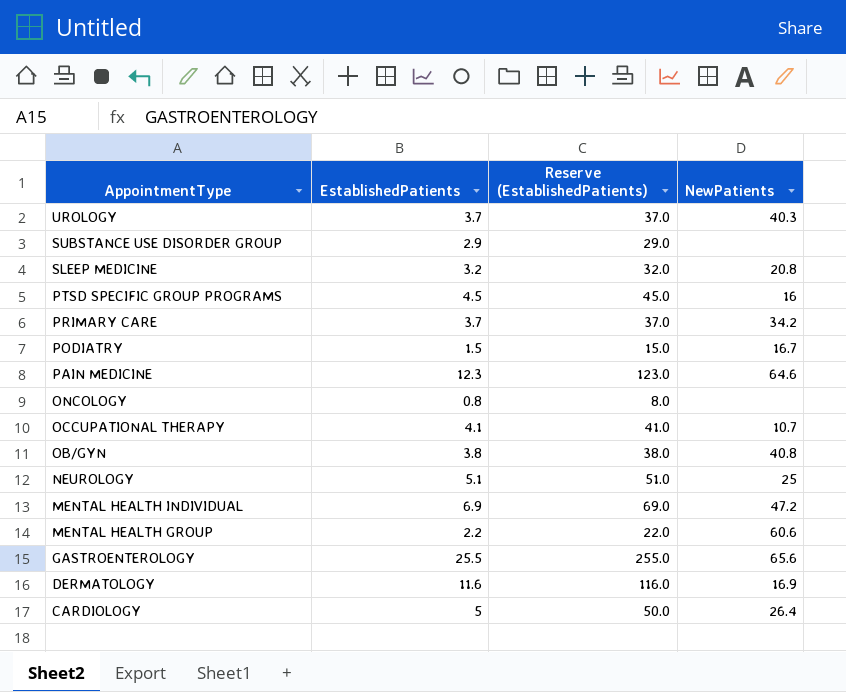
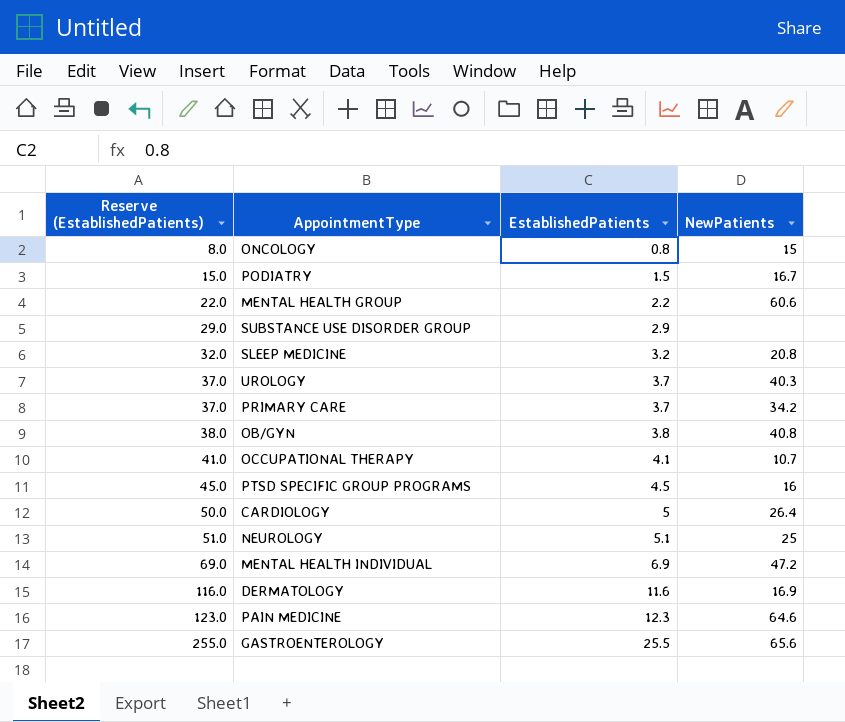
row order: AppointmentType descending -> Reserve (EstablishedPatients) ascending
column Reserve (EstablishedPatients) | position: 3 -> 1
ONCOLOGY | NewPatients: none -> 15

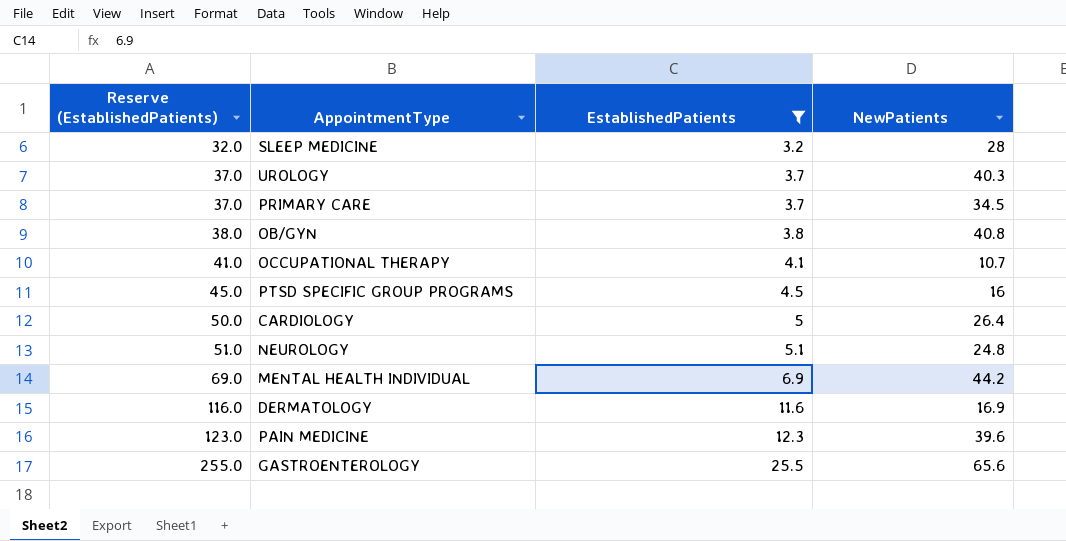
filter: none -> EstablishedPatients >= 3.2
SLEEP MEDICINE | NewPatients: 20.8 -> 28
PRIMARY CARE | NewPatients: 34.2 -> 34.5
NEUROLOGY | NewPatients: 25 -> 24.8
MENTAL HEALTH INDIVIDUAL | NewPatients: 47.2 -> 44.2
PAIN MEDICINE | NewPatients: 64.6 -> 39.6

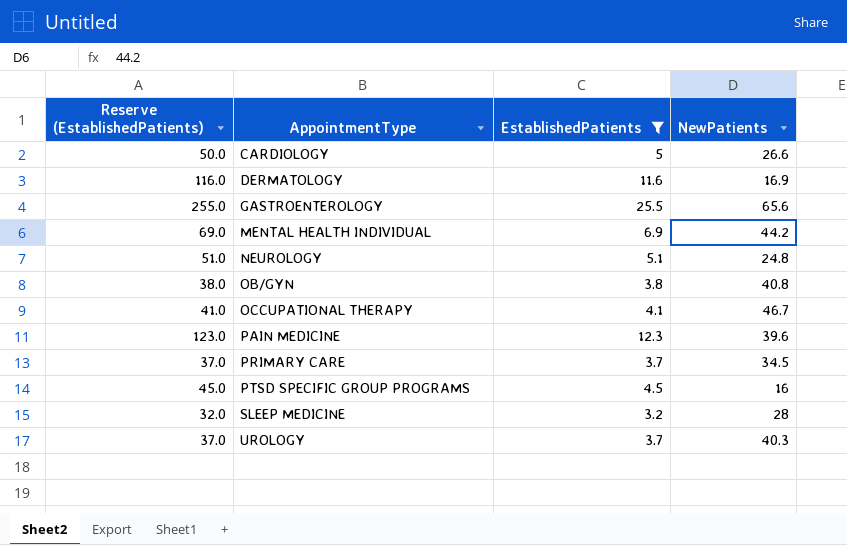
row order: Reserve (EstablishedPatients) ascending -> AppointmentType ascending
CARDIOLOGY | NewPatients: 26.4 -> 26.6
OCCUPATIONAL THERAPY | NewPatients: 10.7 -> 46.7

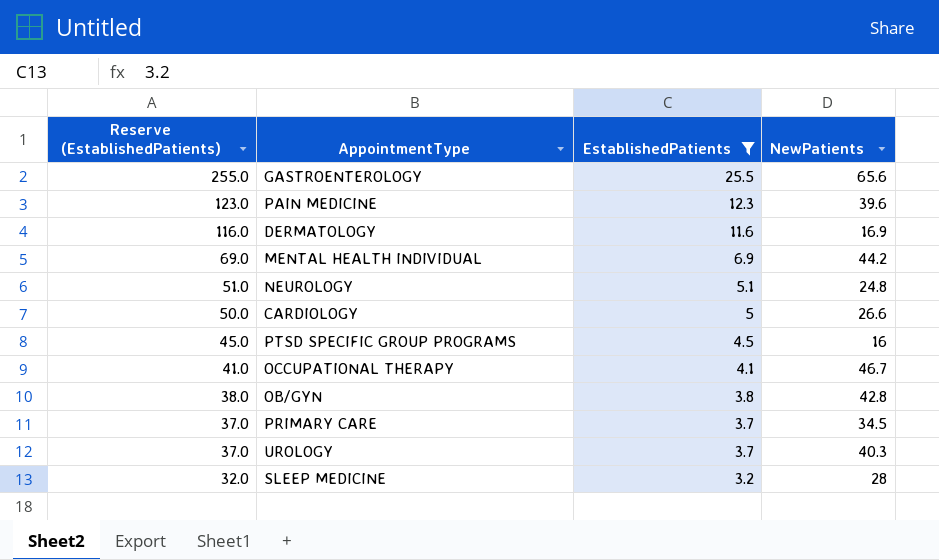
row order: AppointmentType ascending -> Reserve (EstablishedPatients) descending
OB/GYN | NewPatients: 40.8 -> 42.8

